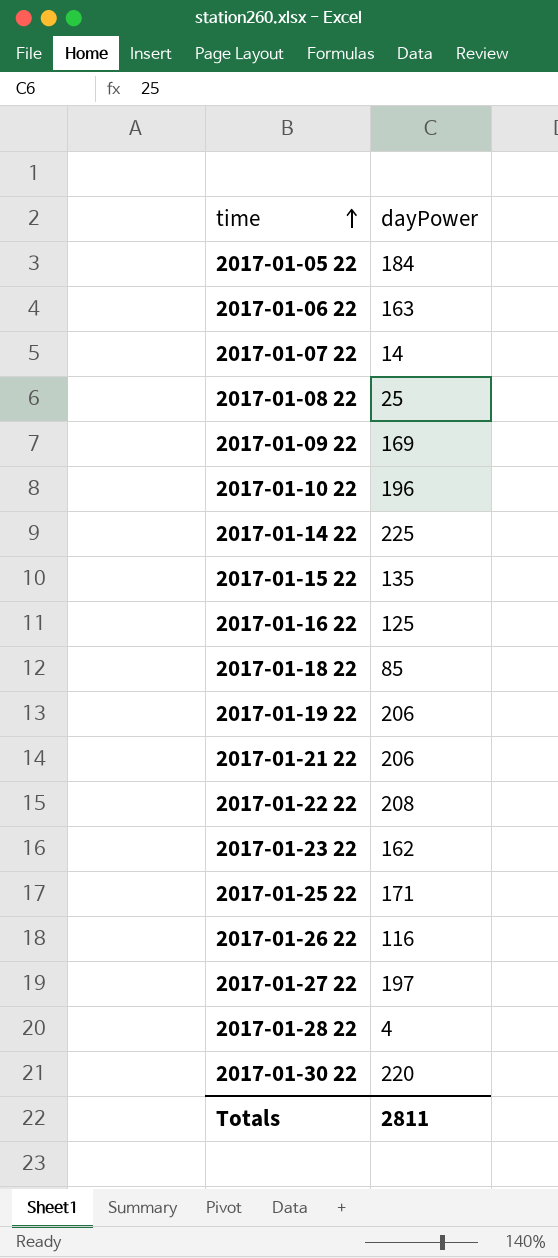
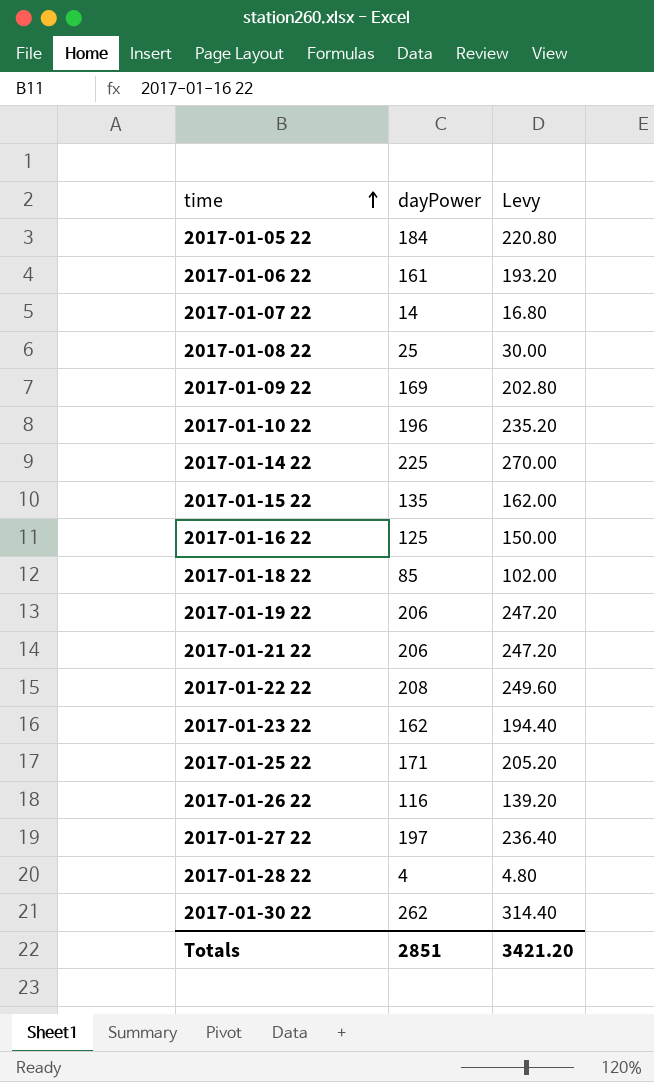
column Levy | formula: none -> [dayPower] * 1.2
2017-01-06 22 | dayPower: 163 -> 161
2017-01-30 22 | dayPower: 220 -> 262
Totals | dayPower: 2811 -> 2851

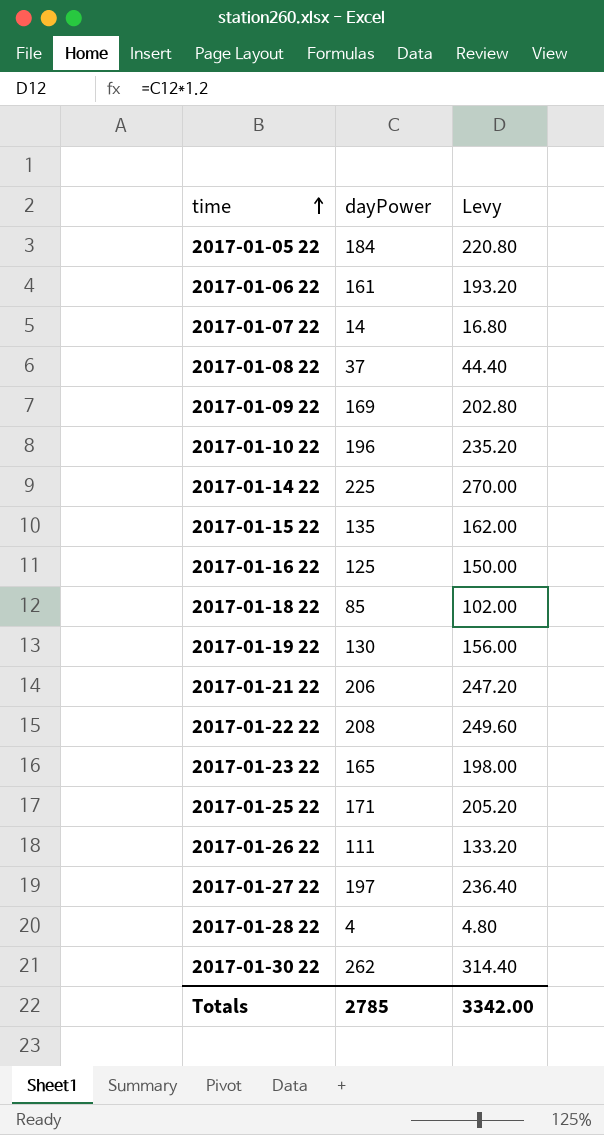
2017-01-08 22 | dayPower: 25 -> 37
2017-01-08 22 | Levy: 30.00 -> 44.40
2017-01-19 22 | dayPower: 206 -> 130
2017-01-19 22 | Levy: 247.20 -> 156.00
2017-01-23 22 | dayPower: 162 -> 165
2017-01-23 22 | Levy: 194.40 -> 198.00
2017-01-26 22 | dayPower: 116 -> 111
2017-01-26 22 | Levy: 139.20 -> 133.20
Totals | dayPower: 2851 -> 2785
Totals | Levy: 3421.20 -> 3342.00

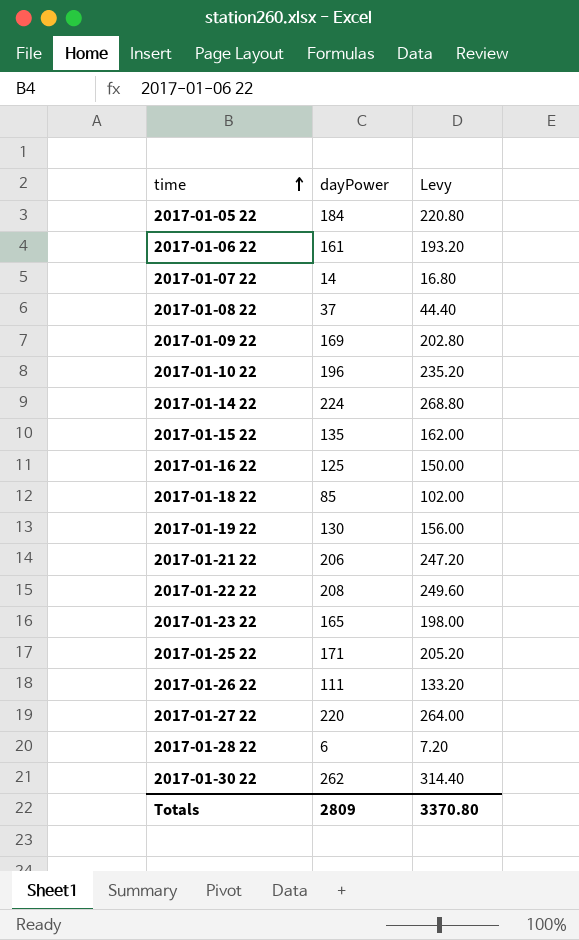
2017-01-14 22 | dayPower: 225 -> 224
2017-01-14 22 | Levy: 270.00 -> 268.80
2017-01-27 22 | dayPower: 197 -> 220
2017-01-27 22 | Levy: 236.40 -> 264.00
2017-01-28 22 | dayPower: 4 -> 6
2017-01-28 22 | Levy: 4.80 -> 7.20
Totals | dayPower: 2785 -> 2809
Totals | Levy: 3342.00 -> 3370.80

